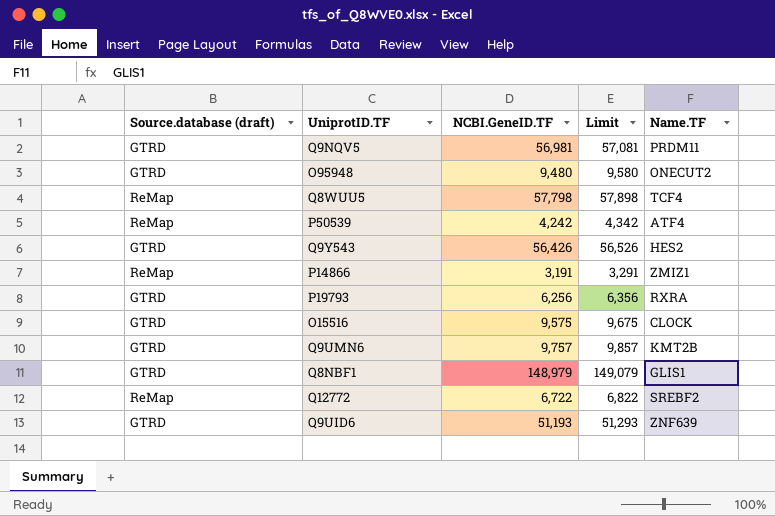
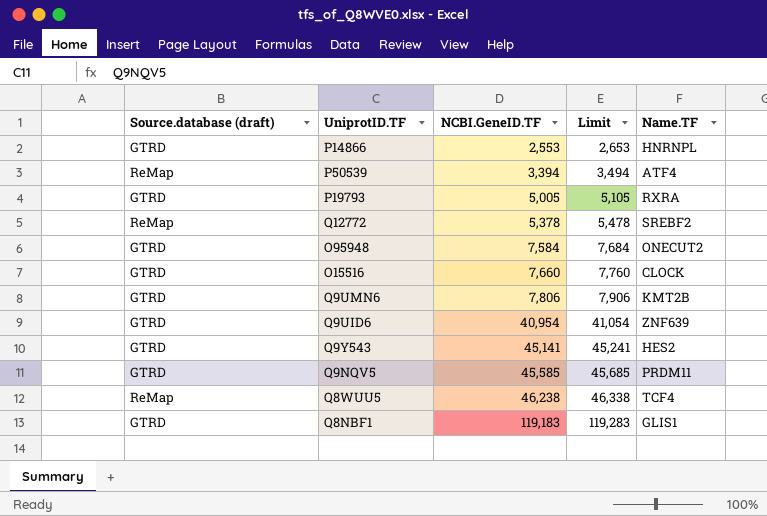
row order: none -> NCBI.GeneID.TF ascending
P14866 | Source.database (draft): ReMap -> GTRD
P14866 | NCBI.GeneID.TF: 3,191 -> 2,553
P14866 | Limit: 3,291 -> 2,653
P14866 | Name.TF: ZMIZ1 -> HNRNPL
P50539 | NCBI.GeneID.TF: 4,242 -> 3,394
P50539 | Limit: 4,342 -> 3,494
P19793 | NCBI.GeneID.TF: 6,256 -> 5,005
P19793 | Limit: 6,356 -> 5,105
Q12772 | NCBI.GeneID.TF: 6,722 -> 5,378
Q12772 | Limit: 6,822 -> 5,478
O95948 | NCBI.GeneID.TF: 9,480 -> 7,584
O95948 | Limit: 9,580 -> 7,684
O15516 | NCBI.GeneID.TF: 9,575 -> 7,660
O15516 | Limit: 9,675 -> 7,760
Q9UMN6 | NCBI.GeneID.TF: 9,757 -> 7,806
Q9UMN6 | Limit: 9,857 -> 7,906
Q9UID6 | NCBI.GeneID.TF: 51,193 -> 40,954
Q9UID6 | Limit: 51,293 -> 41,054
Q9Y543 | NCBI.GeneID.TF: 56,426 -> 45,141
Q9Y543 | Limit: 56,526 -> 45,241
Q9NQV5 | NCBI.GeneID.TF: 56,981 -> 45,585
Q9NQV5 | Limit: 57,081 -> 45,685
Q8WUU5 | NCBI.GeneID.TF: 57,798 -> 46,238
Q8WUU5 | Limit: 57,898 -> 46,338
Q8NBF1 | NCBI.GeneID.TF: 148,979 -> 119,183
Q8NBF1 | Limit: 149,079 -> 119,283

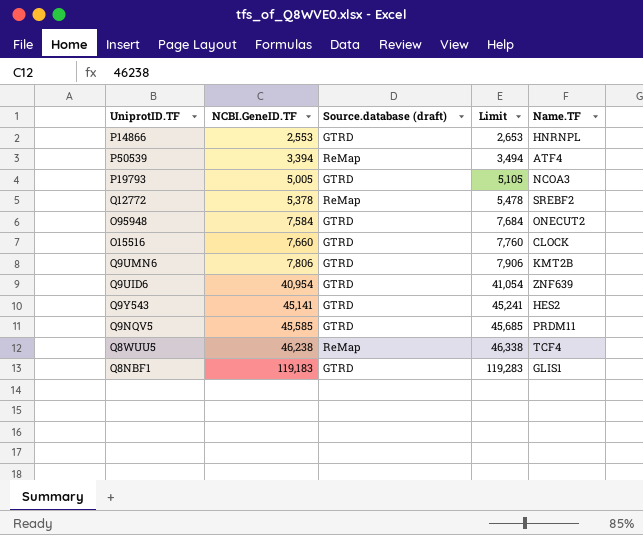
column Source.database (draft) | position: 1 -> 3
P19793 | Name.TF: RXRA -> NCOA3

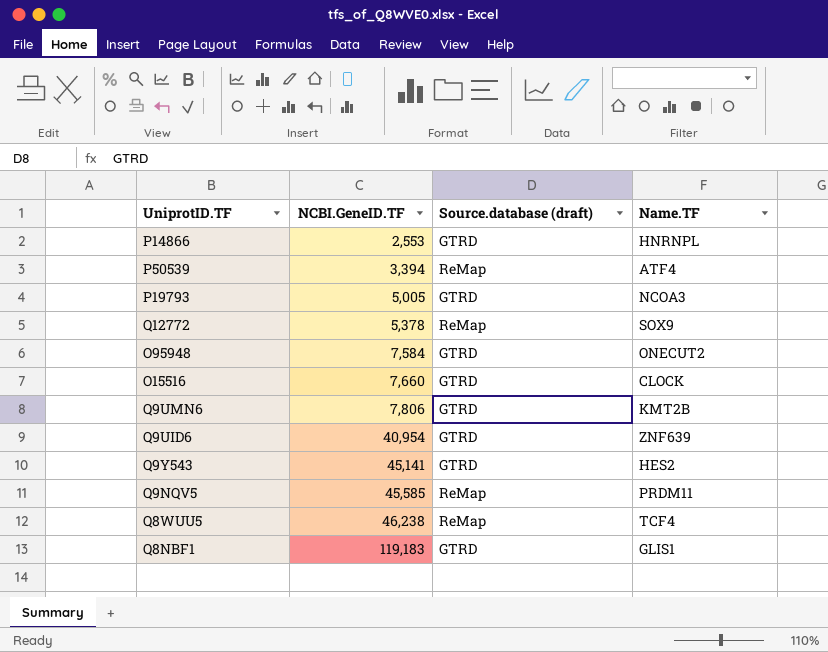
column Limit | formula: [NCBI.GeneID.TF] + 100 -> none
Q12772 | Name.TF: SREBF2 -> SOX9
Q9NQV5 | Source.database (draft): GTRD -> ReMap

